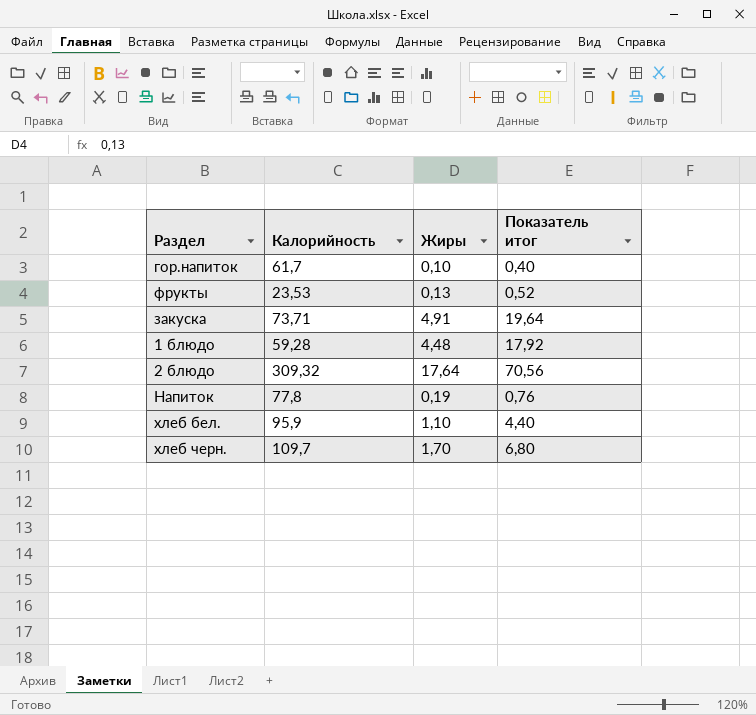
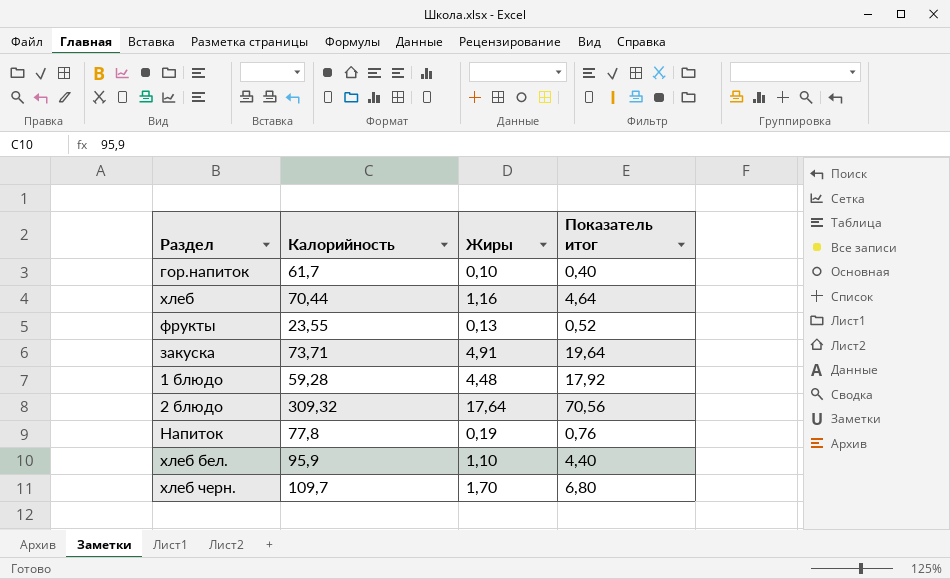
row хлеб: none -> 70,44 | 1,16 | 4,64
фрукты | Калорийность: 23,53 -> 23,55

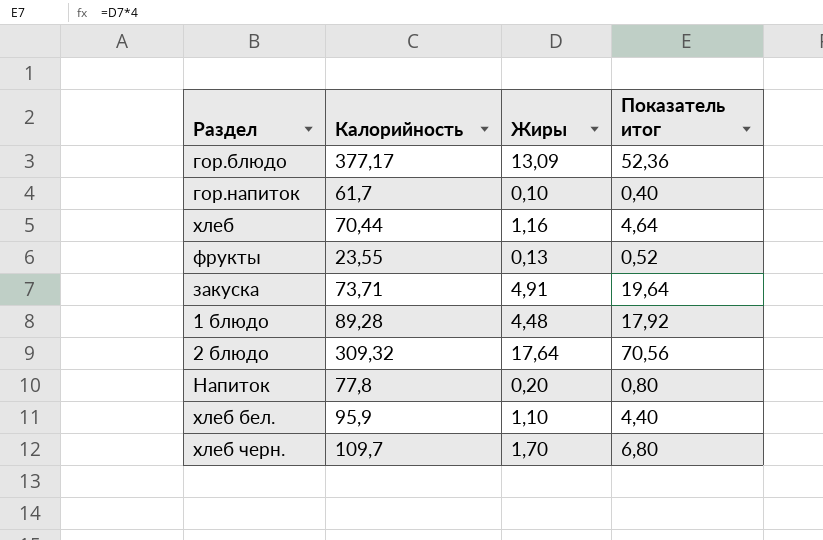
row гор.блюдо: none -> 377,17 | 13,09 | 52,36
1 блюдо | Калорийность: 59,28 -> 89,28
Напиток | Жиры: 0,19 -> 0,20
Напиток | Показатель итог: 0,76 -> 0,80

